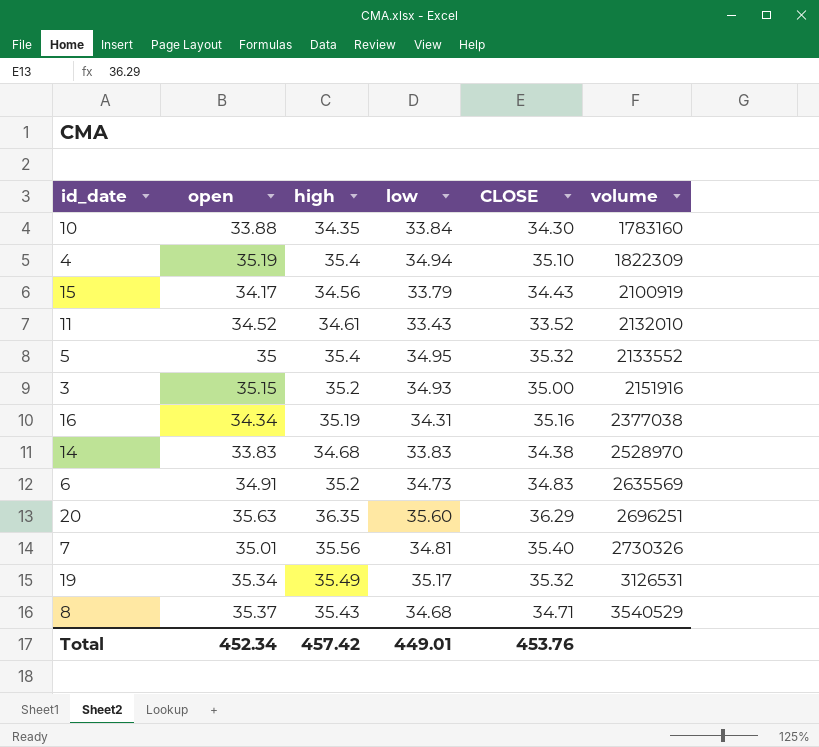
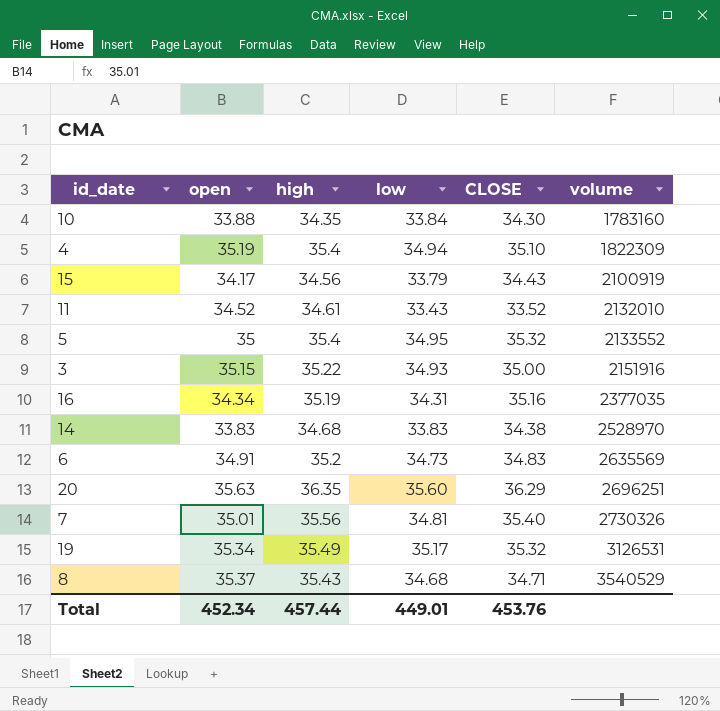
3 | high: 35.2 -> 35.22
16 | volume: 2377038 -> 2377035
Total | high: 457.42 -> 457.44

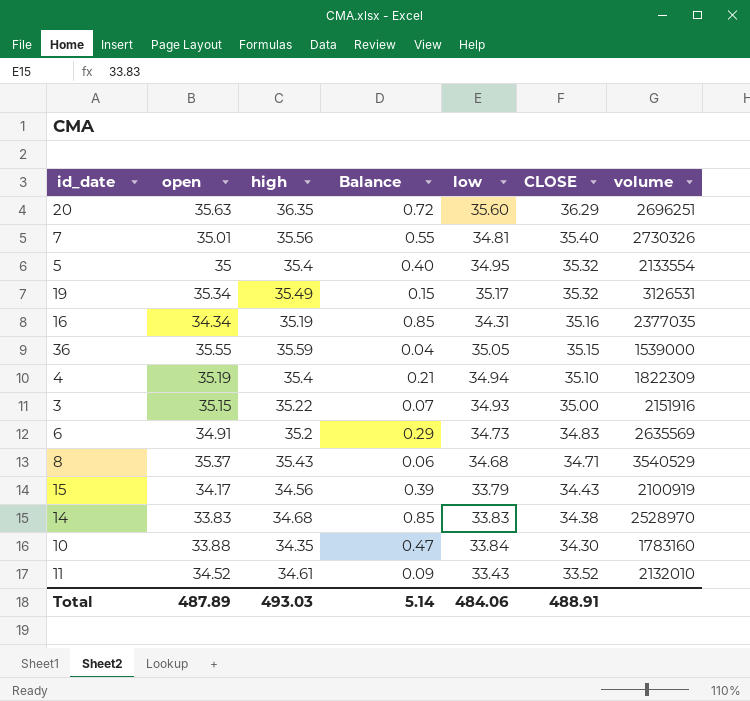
row order: volume ascending -> CLOSE descending
column Balance | formula: none -> [high] - [open]
5 | volume: 2133552 -> 2133554
row 36: none -> 35.55 | 35.59 | 0.04 | 35.05 | 35.15 | 1539000
Total | open: 452.34 -> 487.89
Total | high: 457.44 -> 493.03
Total | low: 449.01 -> 484.06
Total | CLOSE: 453.76 -> 488.91

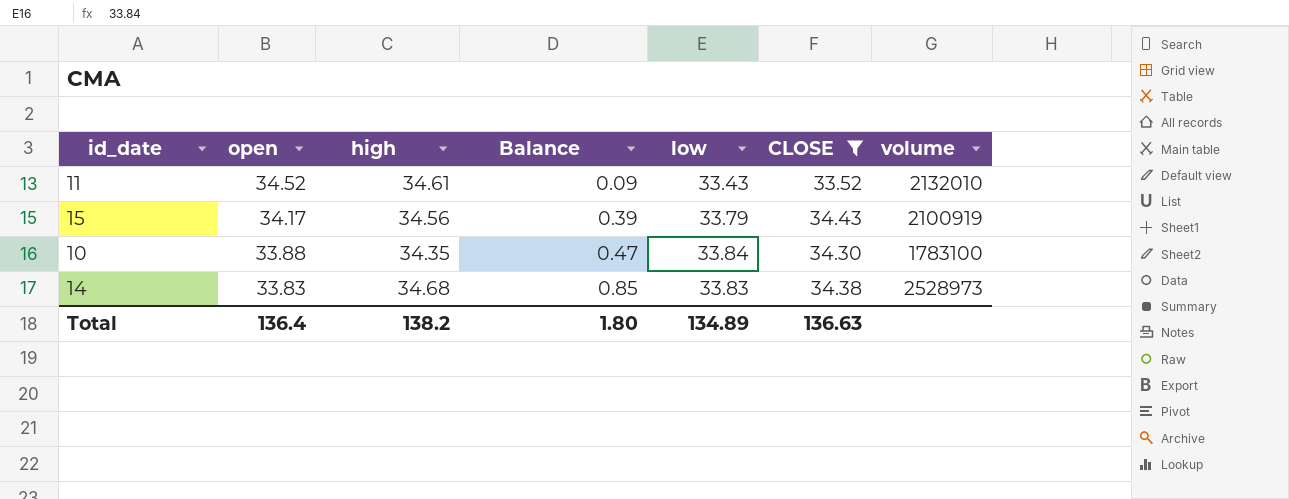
filter: none -> CLOSE <= 34.43
row order: CLOSE descending -> open descending
10 | volume: 1783160 -> 1783100
14 | volume: 2528970 -> 2528973
Total | open: 487.89 -> 136.4
Total | high: 493.03 -> 138.2
Total | Balance: 5.14 -> 1.80
Total | low: 484.06 -> 134.89
Total | CLOSE: 488.91 -> 136.63

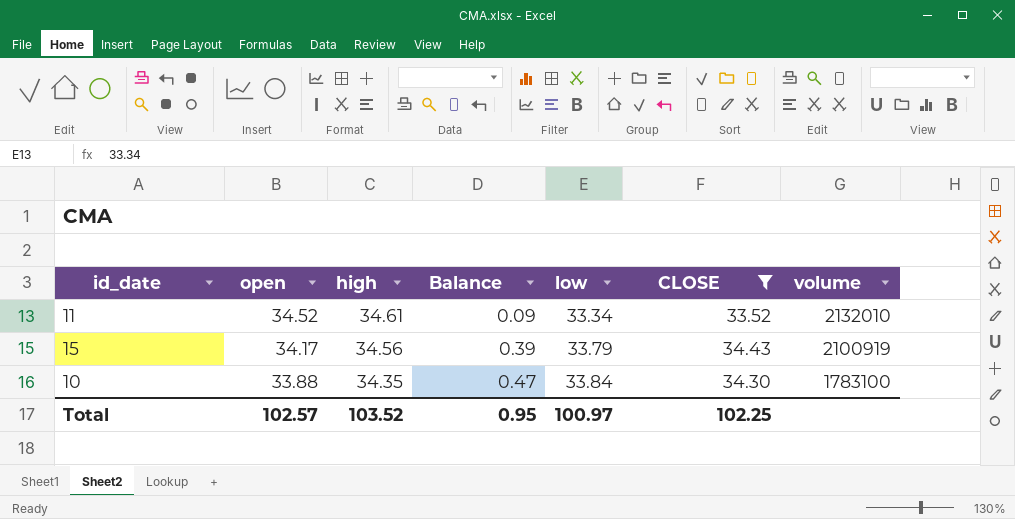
row 14: 33.83 | 34.68 | 0.85 | 33.83 | 34.38 | 2528973 -> none
11 | low: 33.43 -> 33.34
Total | open: 136.4 -> 102.57
Total | high: 138.2 -> 103.52
Total | Balance: 1.80 -> 0.95
Total | low: 134.89 -> 100.97
Total | CLOSE: 136.63 -> 102.25

